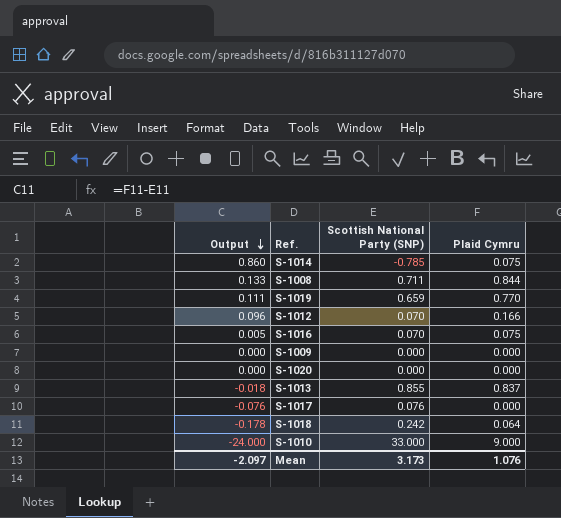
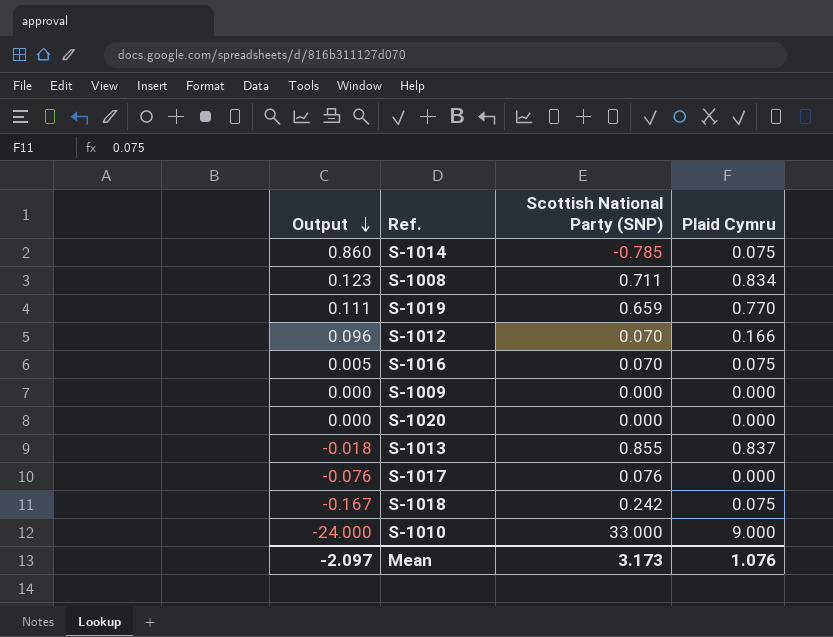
S-1008 | Output: 0.133 -> 0.123
S-1008 | Plaid Cymru: 0.844 -> 0.834
S-1018 | Output: -0.178 -> -0.167
S-1018 | Plaid Cymru: 0.064 -> 0.075

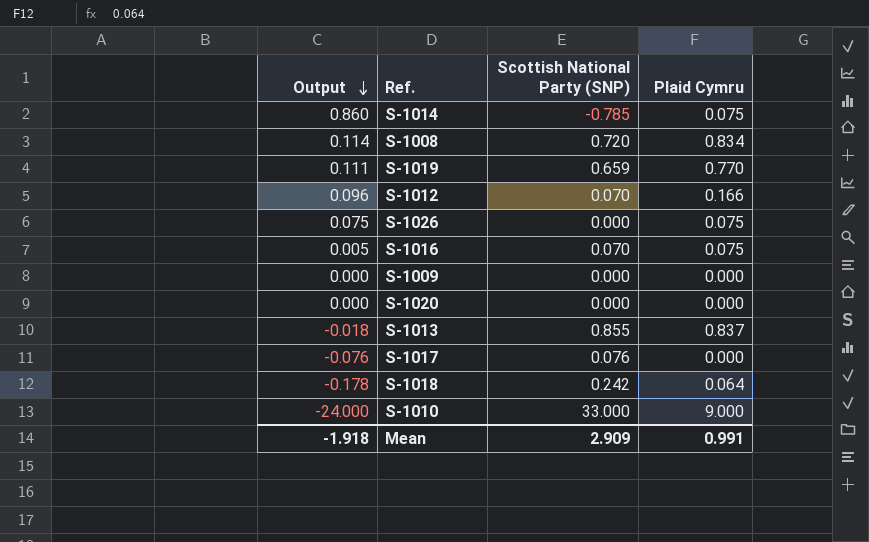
S-1008 | Output: 0.123 -> 0.114
S-1008 | Scottish National Party (SNP): 0.711 -> 0.720
row S-1026: none -> 0.075 | 0.000 | 0.075
S-1018 | Output: -0.167 -> -0.178
S-1018 | Plaid Cymru: 0.075 -> 0.064
Mean | Output: -2.097 -> -1.918
Mean | Scottish National Party (SNP): 3.173 -> 2.909
Mean | Plaid Cymru: 1.076 -> 0.991

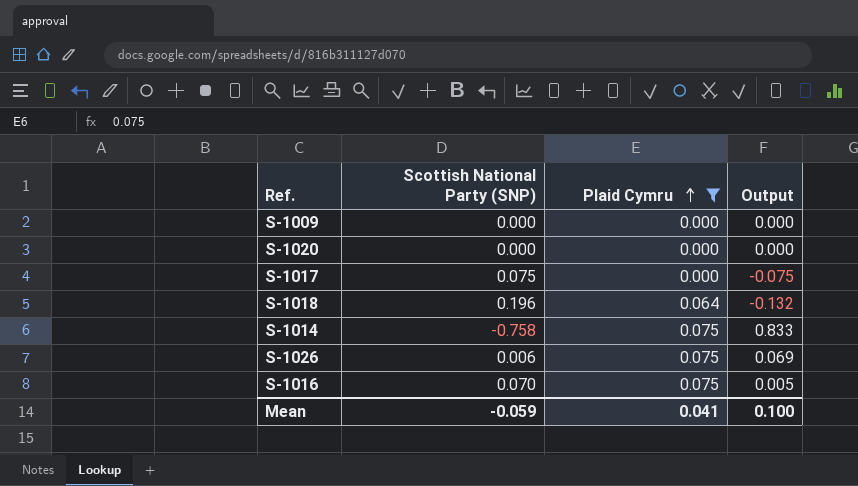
filter: none -> Plaid Cymru <= 0.075
row order: Output descending -> Plaid Cymru ascending
column Output | position: 1 -> 4
S-1017 | Scottish National Party (SNP): 0.076 -> 0.075
S-1017 | Output: -0.076 -> -0.075
S-1018 | Scottish National Party (SNP): 0.242 -> 0.196
S-1018 | Output: -0.178 -> -0.132
S-1014 | Scottish National Party (SNP): -0.785 -> -0.758
S-1014 | Output: 0.860 -> 0.833
S-1026 | Scottish National Party (SNP): 0.000 -> 0.006
S-1026 | Output: 0.075 -> 0.069
Mean | Scottish National Party (SNP): 2.909 -> -0.059
Mean | Plaid Cymru: 0.991 -> 0.041
Mean | Output: -1.918 -> 0.100

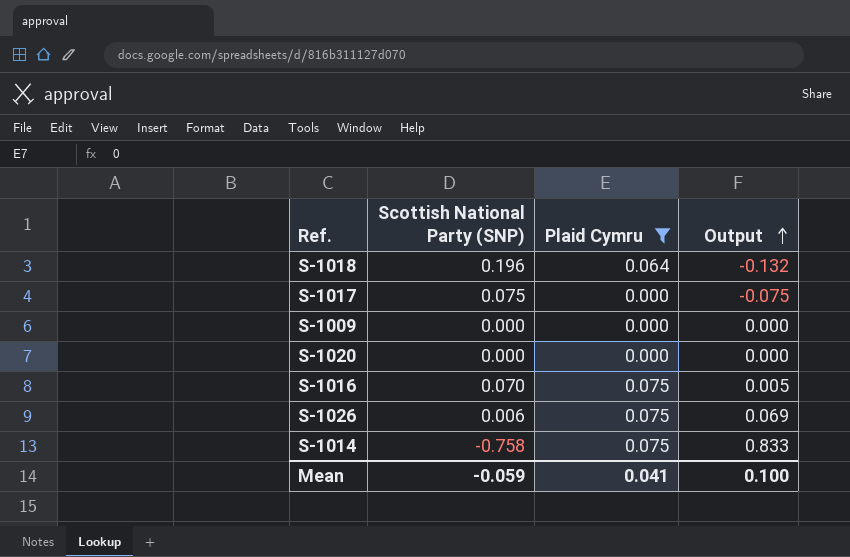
row order: Plaid Cymru ascending -> Output ascending

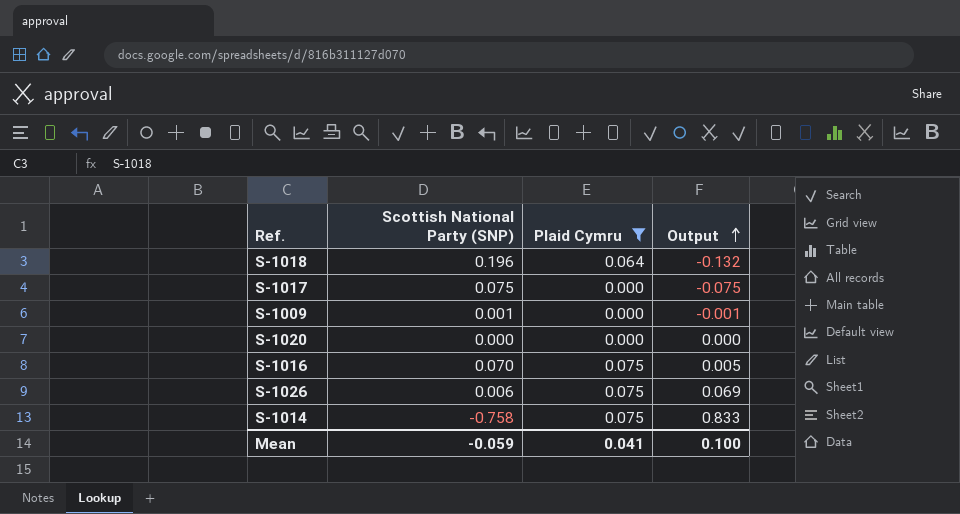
S-1009 | Scottish National Party (SNP): 0.000 -> 0.001
S-1009 | Output: 0.000 -> -0.001

